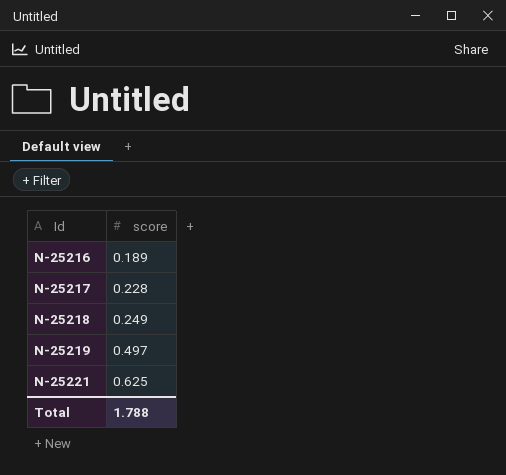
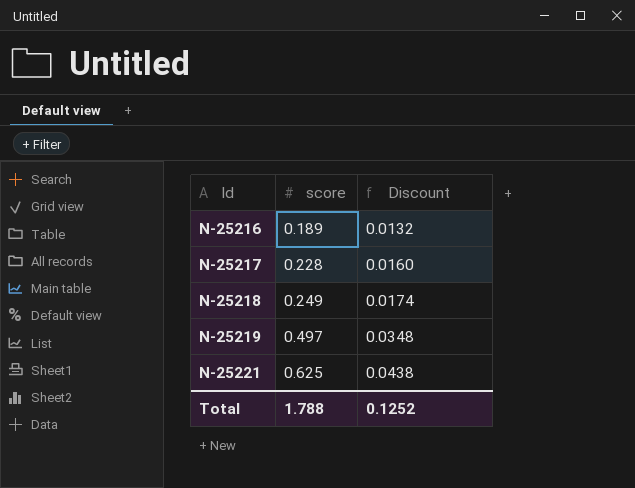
column Discount | formula: none -> [score] * 0.07

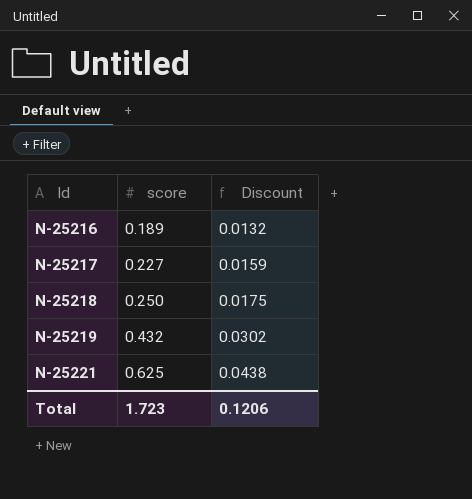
N-25217 | score: 0.228 -> 0.227
N-25217 | Discount: 0.0160 -> 0.0159
N-25218 | score: 0.249 -> 0.250
N-25218 | Discount: 0.0174 -> 0.0175
N-25219 | score: 0.497 -> 0.432
N-25219 | Discount: 0.0348 -> 0.0302
Total | score: 1.788 -> 1.723
Total | Discount: 0.1252 -> 0.1206

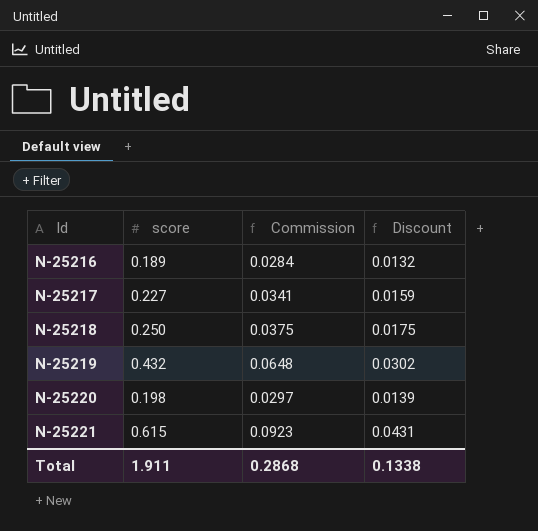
column Commission | formula: none -> [score] * 0.15
row N-25220: none -> 0.198 | 0.0297 | 0.0139
N-25221 | score: 0.625 -> 0.615
N-25221 | Discount: 0.0438 -> 0.0431
Total | score: 1.723 -> 1.911
Total | Discount: 0.1206 -> 0.1338

